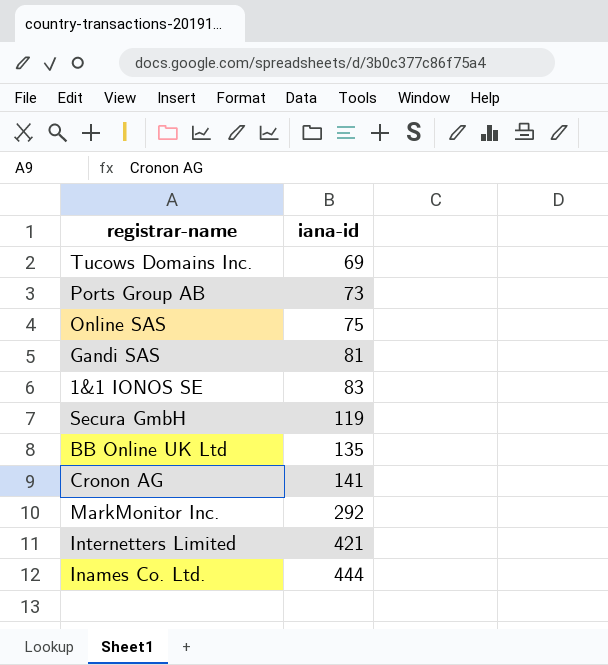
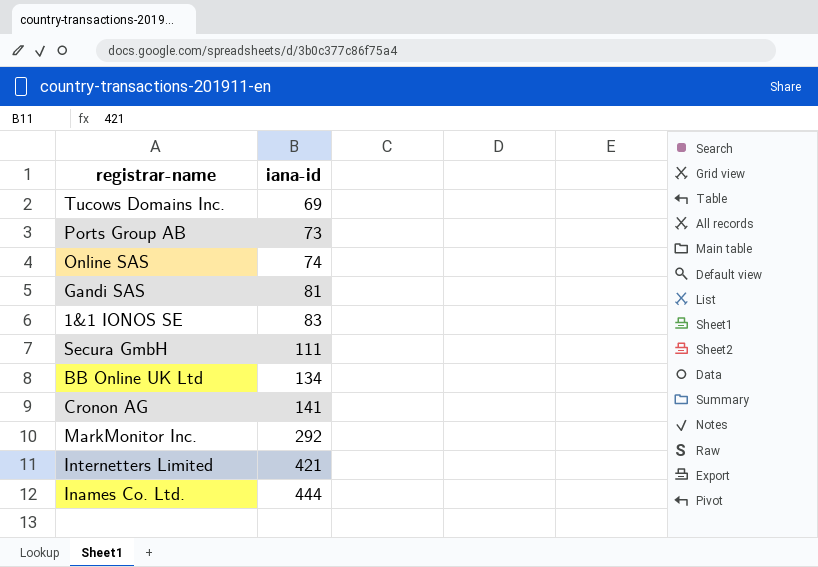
Online SAS | iana-id: 75 -> 74
Secura GmbH | iana-id: 119 -> 111
BB Online UK Ltd | iana-id: 135 -> 134

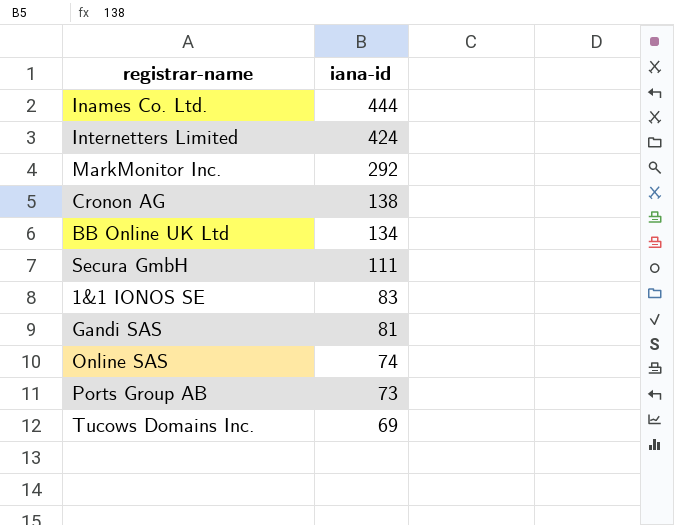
row order: iana-id ascending -> iana-id descending
Internetters Limited | iana-id: 421 -> 424
Cronon AG | iana-id: 141 -> 138

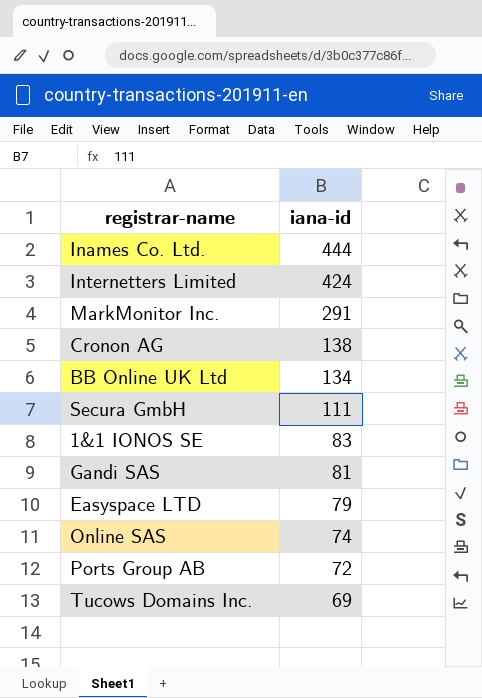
MarkMonitor Inc. | iana-id: 292 -> 291
row Easyspace LTD: none -> 79
Ports Group AB | iana-id: 73 -> 72

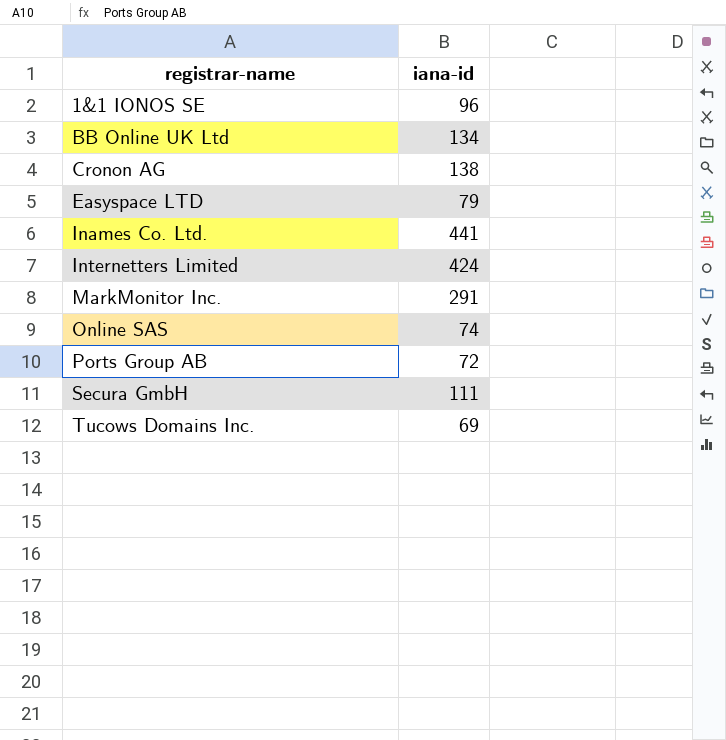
row order: iana-id descending -> registrar-name ascending
row Gandi SAS: 81 -> none
1&1 IONOS SE | iana-id: 83 -> 96
Inames Co. Ltd. | iana-id: 444 -> 441

